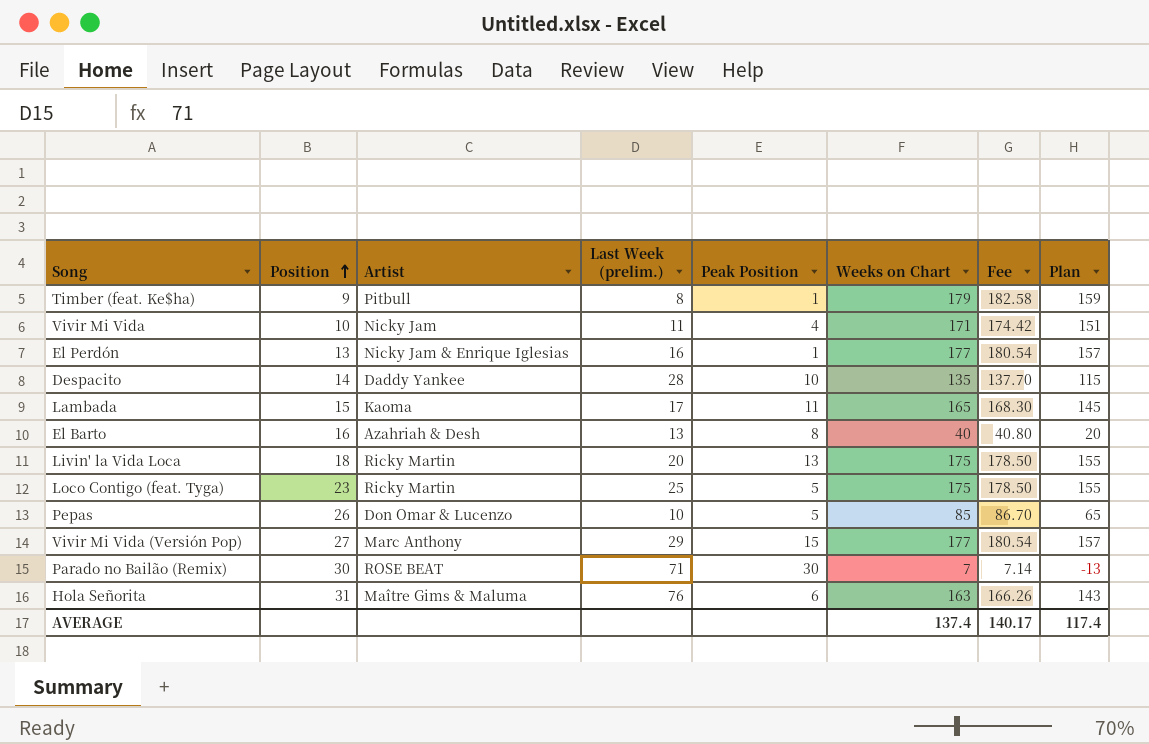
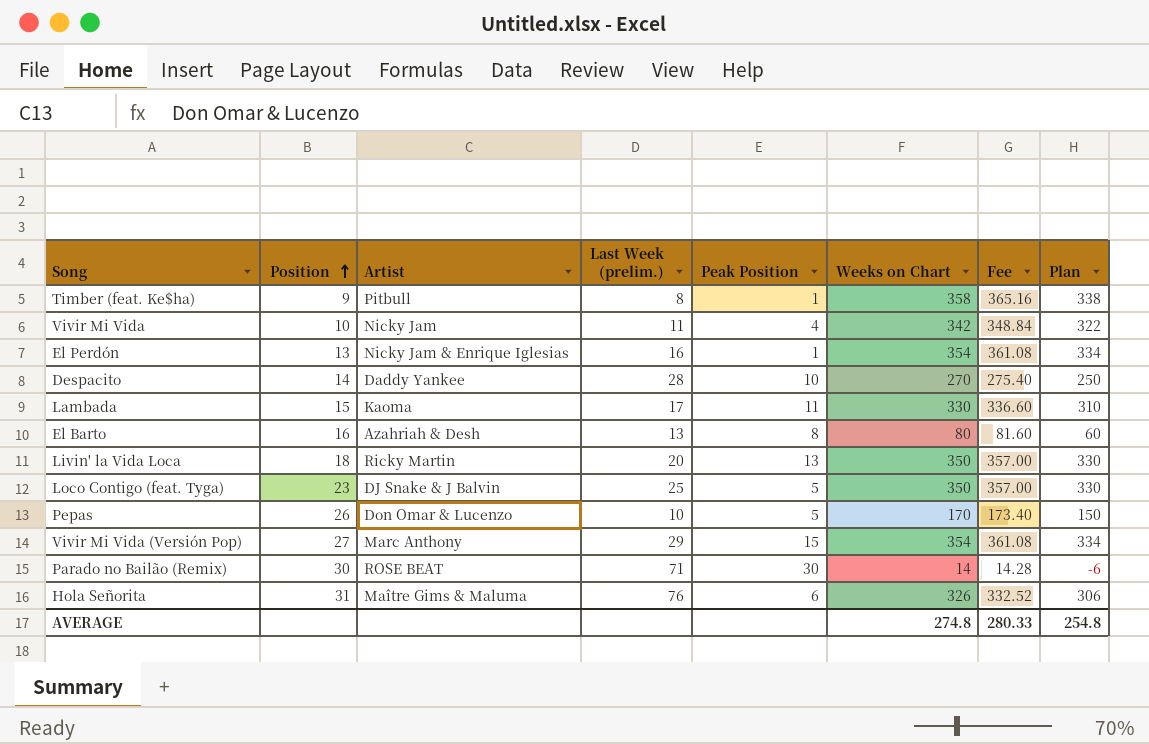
Timber (feat. Ke$ha) | Weeks on Chart: 179 -> 358
Timber (feat. Ke$ha) | Fee: 182.58 -> 365.16
Timber (feat. Ke$ha) | Plan: 159 -> 338
Vivir Mi Vida | Weeks on Chart: 171 -> 342
Vivir Mi Vida | Fee: 174.42 -> 348.84
Vivir Mi Vida | Plan: 151 -> 322
El Perdón | Weeks on Chart: 177 -> 354
El Perdón | Fee: 180.54 -> 361.08
El Perdón | Plan: 157 -> 334
Despacito | Weeks on Chart: 135 -> 270
Despacito | Fee: 137.70 -> 275.40
Despacito | Plan: 115 -> 250
Lambada | Weeks on Chart: 165 -> 330
Lambada | Fee: 168.30 -> 336.60
Lambada | Plan: 145 -> 310
El Barto | Weeks on Chart: 40 -> 80
El Barto | Fee: 40.80 -> 81.60
El Barto | Plan: 20 -> 60
Livin' la Vida Loca | Weeks on Chart: 175 -> 350
Livin' la Vida Loca | Fee: 178.50 -> 357.00
Livin' la Vida Loca | Plan: 155 -> 330
Loco Contigo (feat. Tyga) | Artist: Ricky Martin -> DJ Snake & J Balvin
Loco Contigo (feat. Tyga) | Weeks on Chart: 175 -> 350
Loco Contigo (feat. Tyga) | Fee: 178.50 -> 357.00
Loco Contigo (feat. Tyga) | Plan: 155 -> 330
Pepas | Weeks on Chart: 85 -> 170
Pepas | Fee: 86.70 -> 173.40
Pepas | Plan: 65 -> 150
Vivir Mi Vida (Versión Pop) | Weeks on Chart: 177 -> 354
Vivir Mi Vida (Versión Pop) | Fee: 180.54 -> 361.08
Vivir Mi Vida (Versión Pop) | Plan: 157 -> 334
Parado no Bailão (Remix) | Weeks on Chart: 7 -> 14
Parado no Bailão (Remix) | Fee: 7.14 -> 14.28
Parado no Bailão (Remix) | Plan: -13 -> -6
Hola Señorita | Weeks on Chart: 163 -> 326
Hola Señorita | Fee: 166.26 -> 332.52
Hola Señorita | Plan: 143 -> 306
AVERAGE | Weeks on Chart: 137.4 -> 274.8
AVERAGE | Fee: 140.17 -> 280.33
AVERAGE | Plan: 117.4 -> 254.8

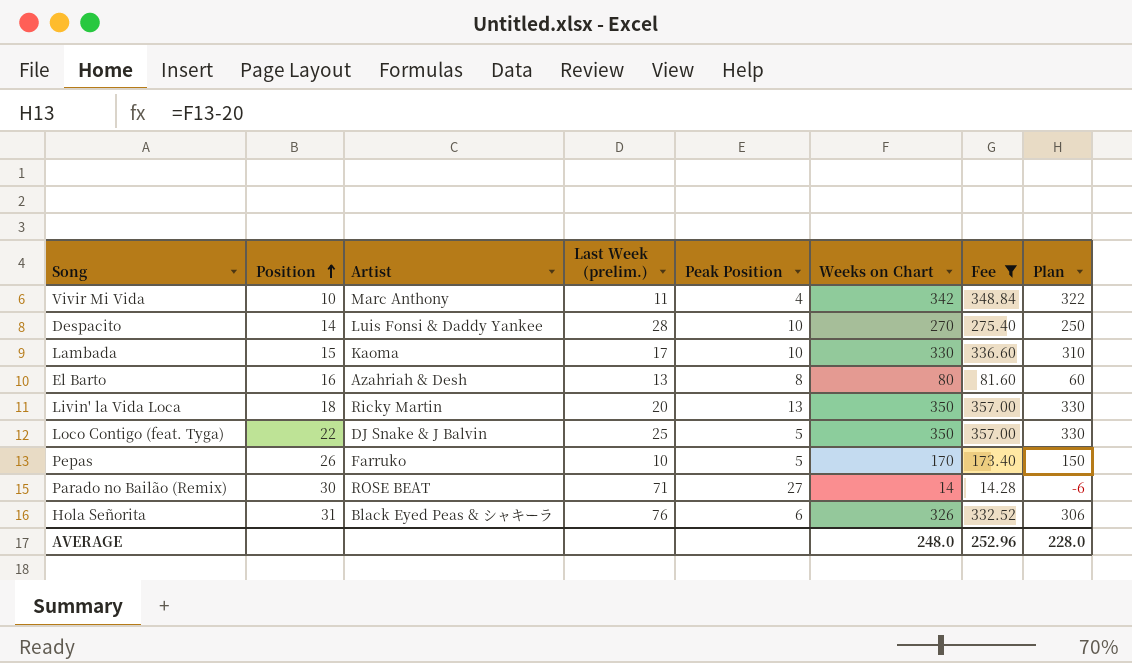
filter: none -> Fee <= 357.00
Vivir Mi Vida | Artist: Nicky Jam -> Marc Anthony
Despacito | Artist: Daddy Yankee -> Luis Fonsi & Daddy Yankee
Lambada | Peak Position: 11 -> 10
Loco Contigo (feat. Tyga) | Position: 23 -> 22
Pepas | Artist: Don Omar & Lucenzo -> Farruko
Parado no Bailão (Remix) | Peak Position: 30 -> 27
Hola Señorita | Artist: Maître Gims & Maluma -> Black Eyed Peas & シャキーラ
AVERAGE | Weeks on Chart: 274.8 -> 248.0
AVERAGE | Fee: 280.33 -> 252.96
AVERAGE | Plan: 254.8 -> 228.0

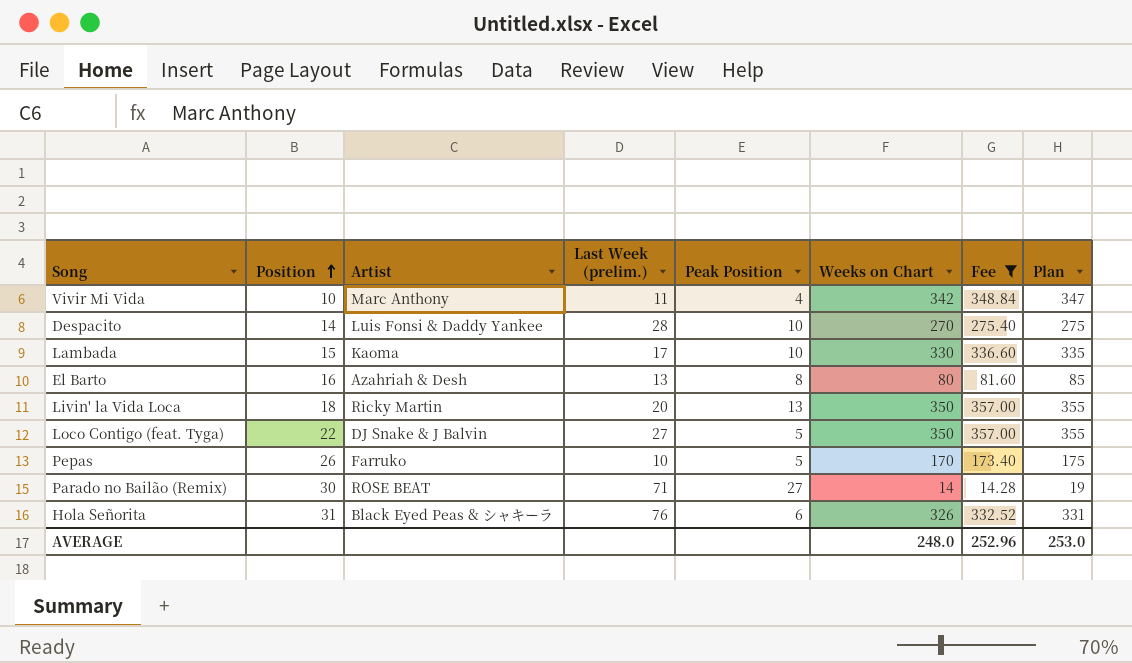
column Plan | formula: [Weeks on Chart] - 20 -> [Weeks on Chart] + 5
Loco Contigo (feat. Tyga) | Last Week (prelim.): 25 -> 27
AVERAGE | Plan: 228.0 -> 253.0

